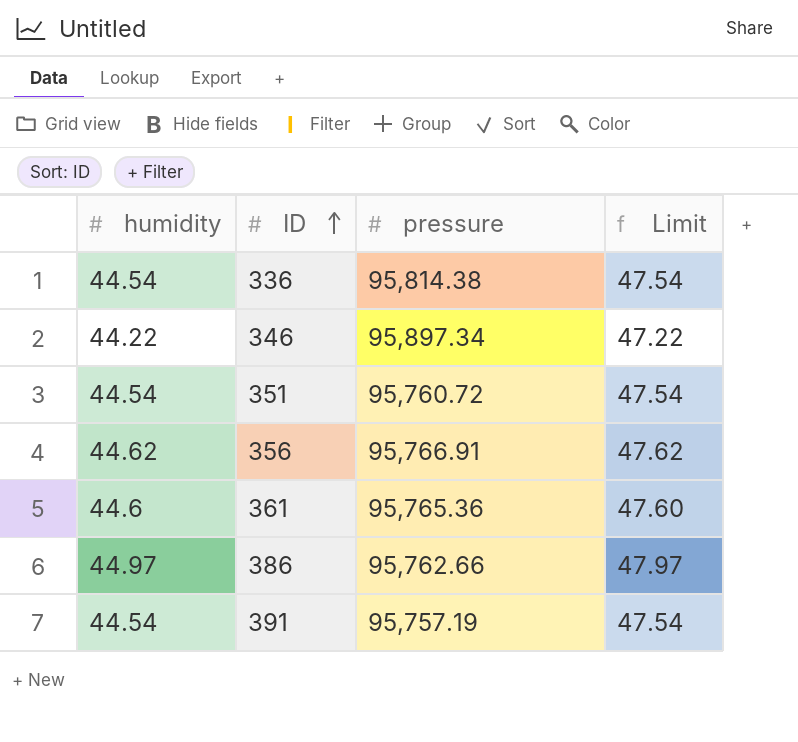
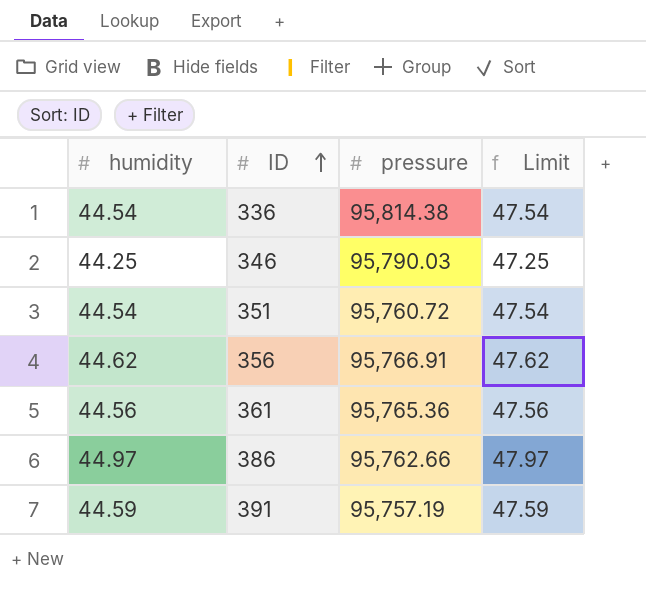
346 | humidity: 44.22 -> 44.25
346 | pressure: 95,897.34 -> 95,790.03
346 | Limit: 47.22 -> 47.25
361 | humidity: 44.6 -> 44.56
361 | Limit: 47.60 -> 47.56
391 | humidity: 44.54 -> 44.59
391 | Limit: 47.54 -> 47.59

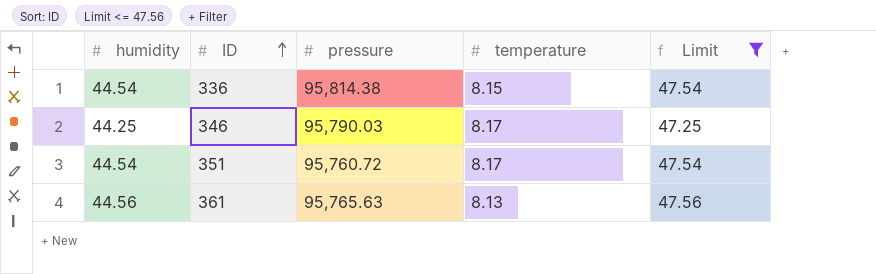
filter: none -> Limit <= 47.56
column temperature | position: none -> 4
361 | pressure: 95,765.36 -> 95,765.63

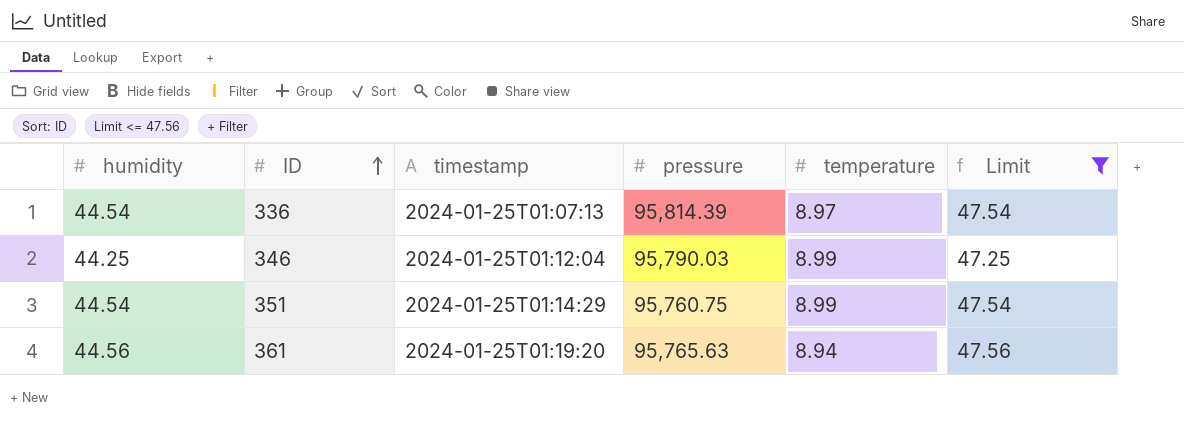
column timestamp | position: none -> 3
336 | pressure: 95,814.38 -> 95,814.39
336 | temperature: 8.15 -> 8.97
346 | temperature: 8.17 -> 8.99
351 | pressure: 95,760.72 -> 95,760.75
351 | temperature: 8.17 -> 8.99
361 | temperature: 8.13 -> 8.94

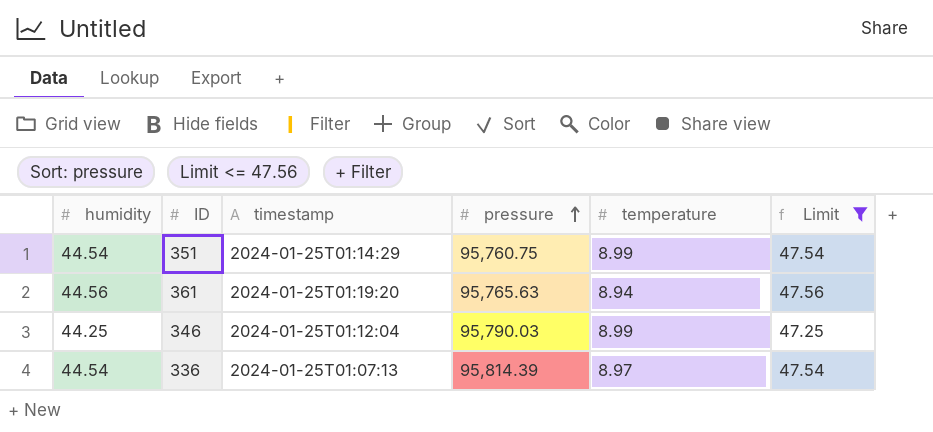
row order: ID ascending -> pressure ascending

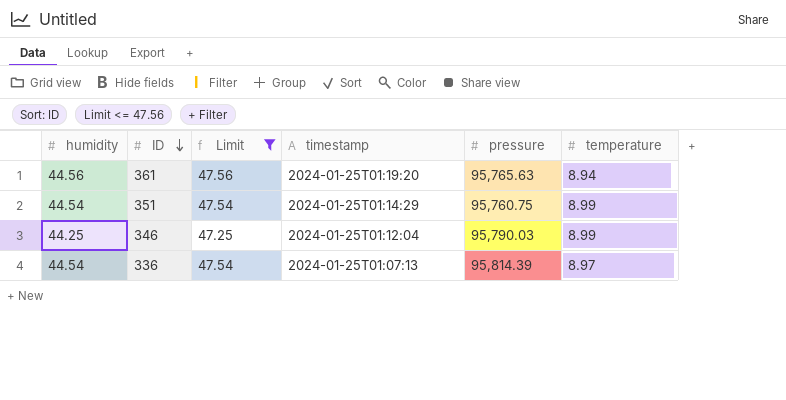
row order: pressure ascending -> ID descending
column Limit | position: 6 -> 3

